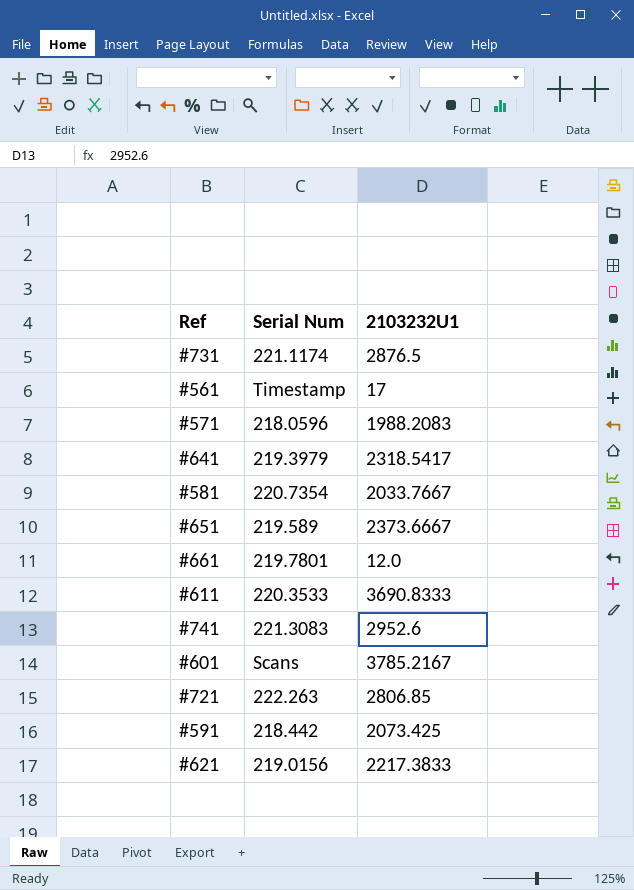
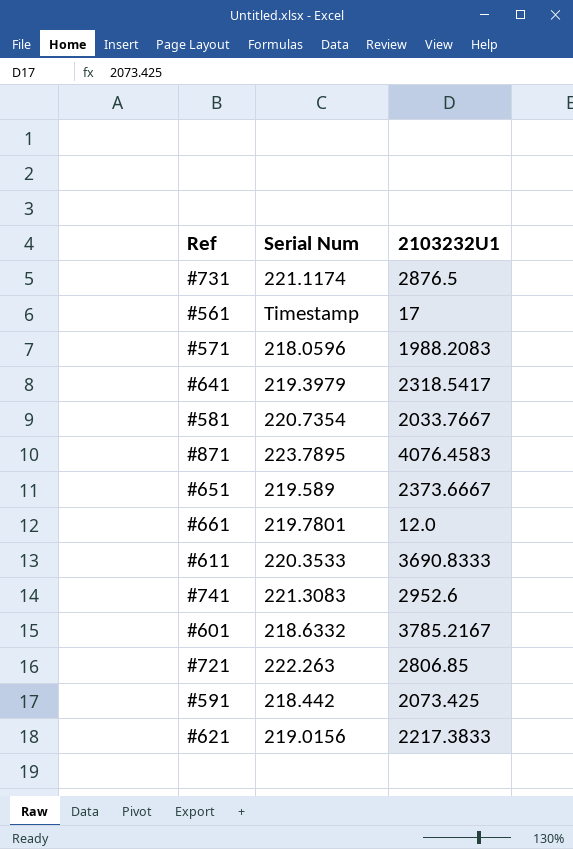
row #871: none -> 223.7895 | 4076.4583
#601 | Serial Num: Scans -> 218.6332

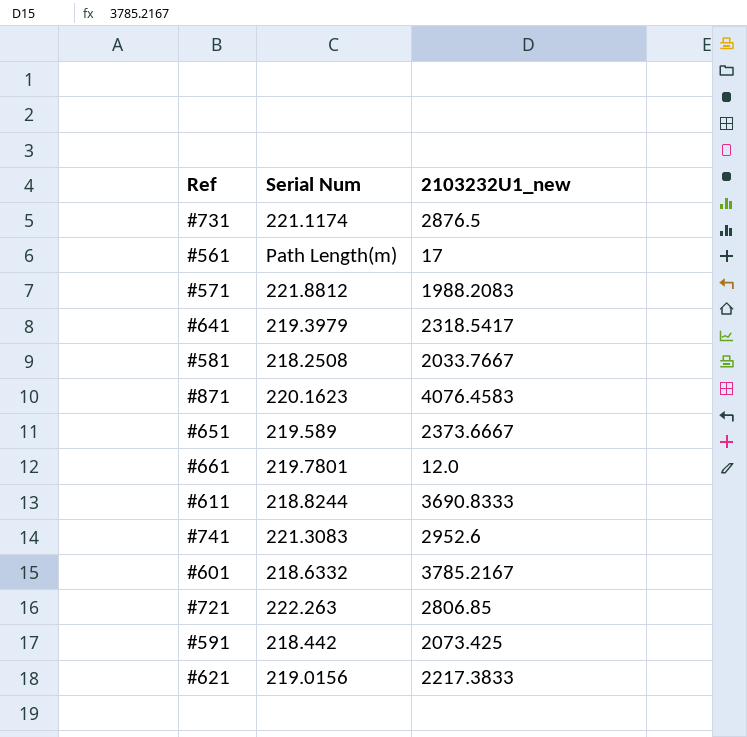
column name: 2103232U1 -> 2103232U1_new
#561 | Serial Num: Timestamp -> Path Length(m)
#571 | Serial Num: 218.0596 -> 221.8812
#581 | Serial Num: 220.7354 -> 218.2508
#871 | Serial Num: 223.7895 -> 220.1623
#611 | Serial Num: 220.3533 -> 218.8244

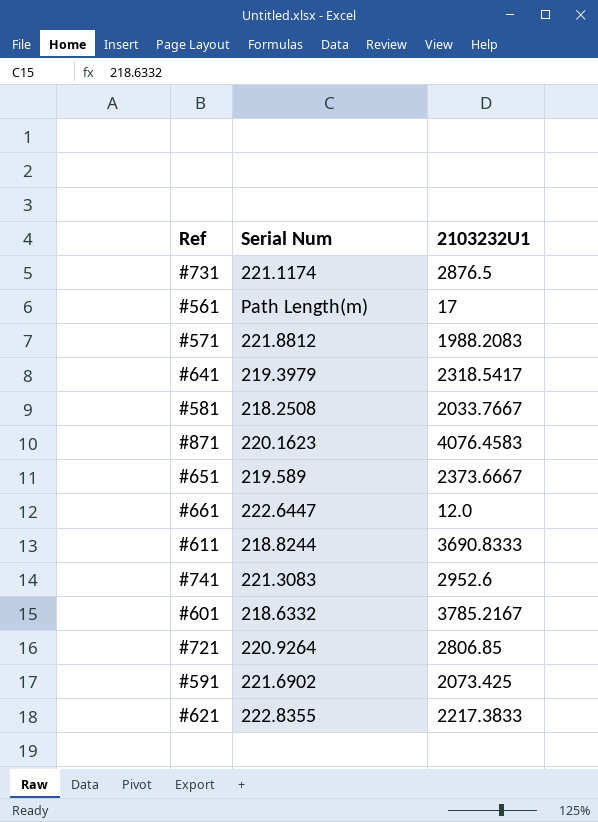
column name: 2103232U1_new -> 2103232U1
#661 | Serial Num: 219.7801 -> 222.6447
#721 | Serial Num: 222.263 -> 220.9264
#591 | Serial Num: 218.442 -> 221.6902
#621 | Serial Num: 219.0156 -> 222.8355

